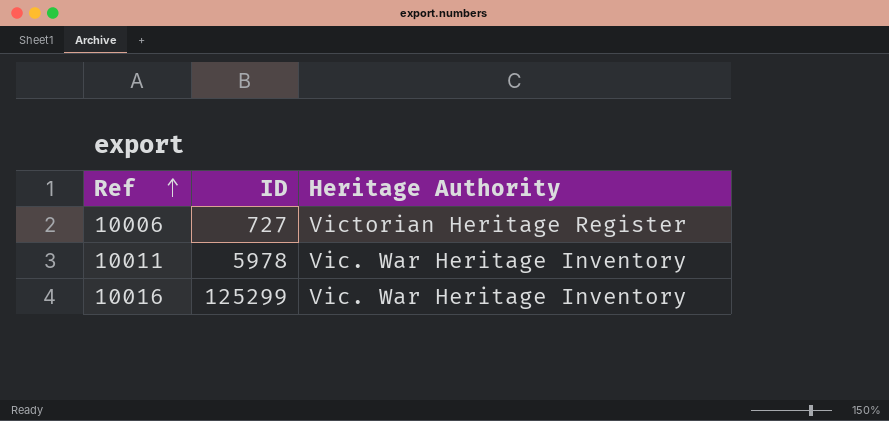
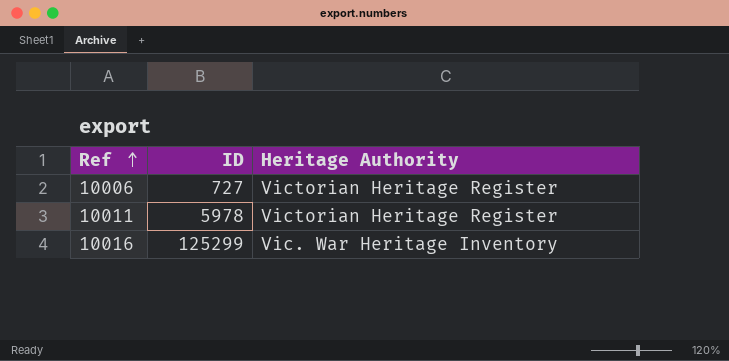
10011 | Heritage Authority: Vic. War Heritage Inventory -> Victorian Heritage Register

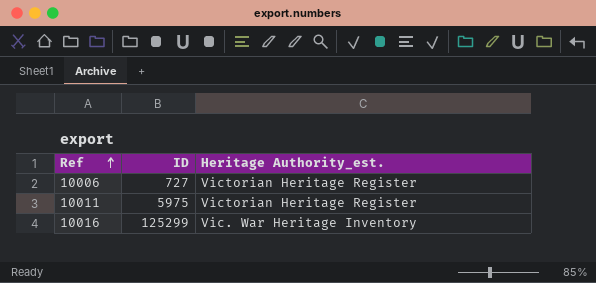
column name: Heritage Authority -> Heritage Authority_est.
10011 | ID: 5978 -> 5975

